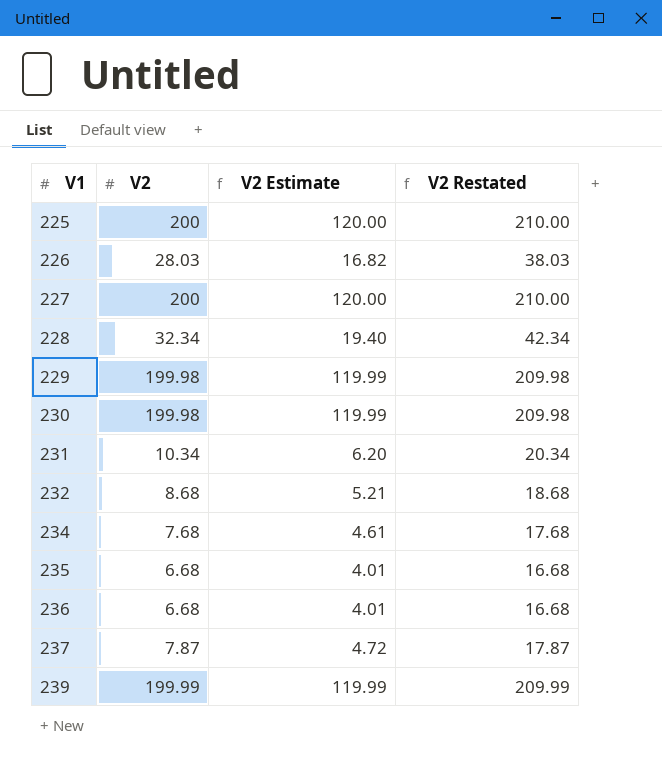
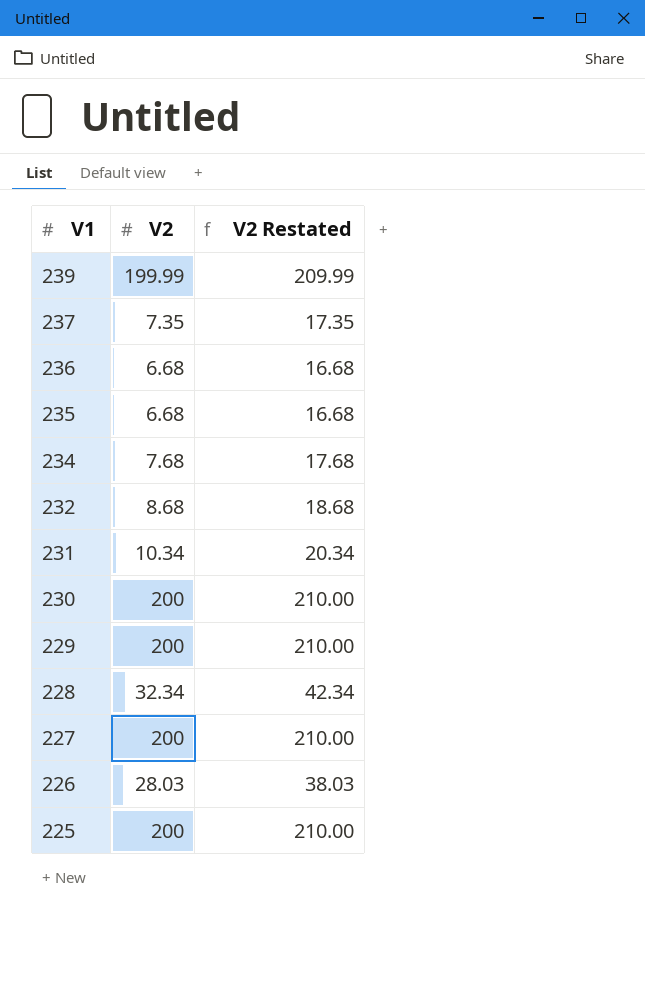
row order: V1 ascending -> V1 descending
column V2 Estimate | formula: [V2] * 0.6 -> none
237 | V2: 7.87 -> 7.35
237 | V2 Restated: 17.87 -> 17.35
230 | V2: 199.98 -> 200
230 | V2 Restated: 209.98 -> 210.00
229 | V2: 199.98 -> 200
229 | V2 Restated: 209.98 -> 210.00

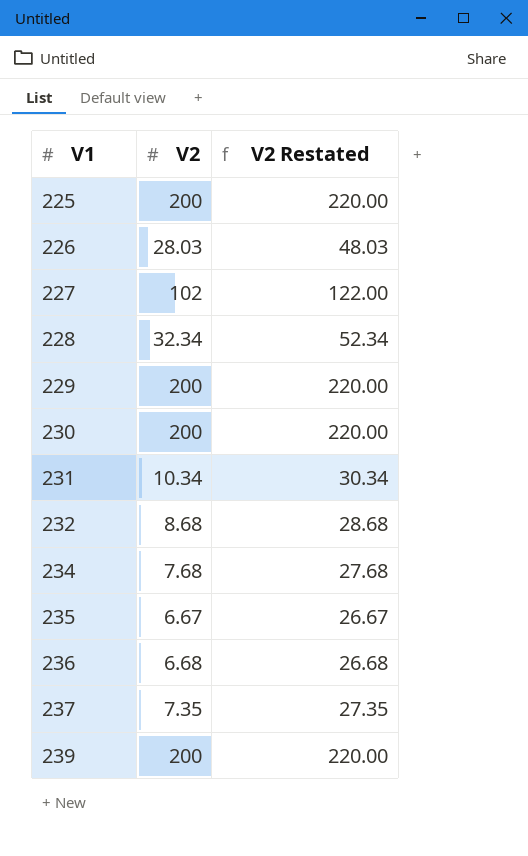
row order: V1 descending -> V1 ascending
column V2 Restated | formula: [V2] + 10 -> [V2] + 20
227 | V2: 200 -> 102
235 | V2: 6.68 -> 6.67
239 | V2: 199.99 -> 200

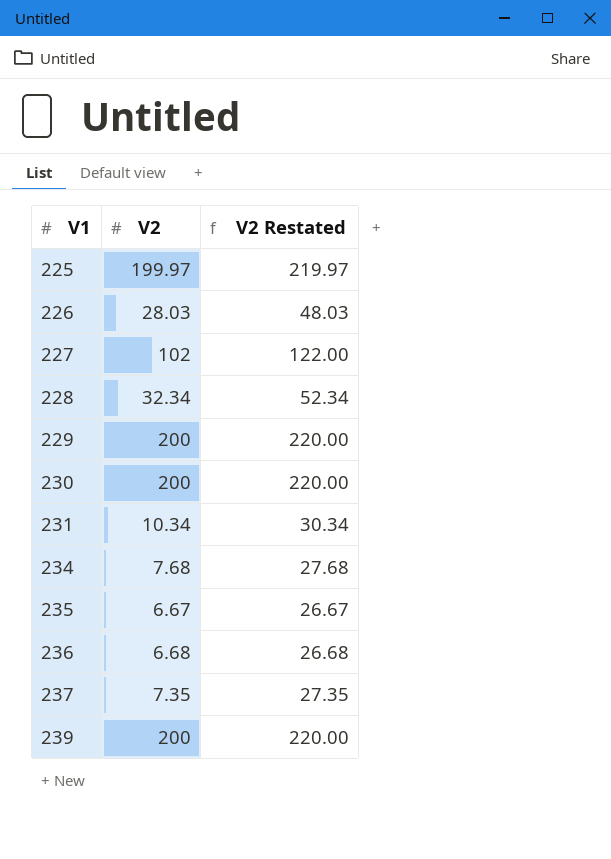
row 232: 8.68 | 28.68 -> none
225 | V2: 200 -> 199.97
225 | V2 Restated: 220.00 -> 219.97

